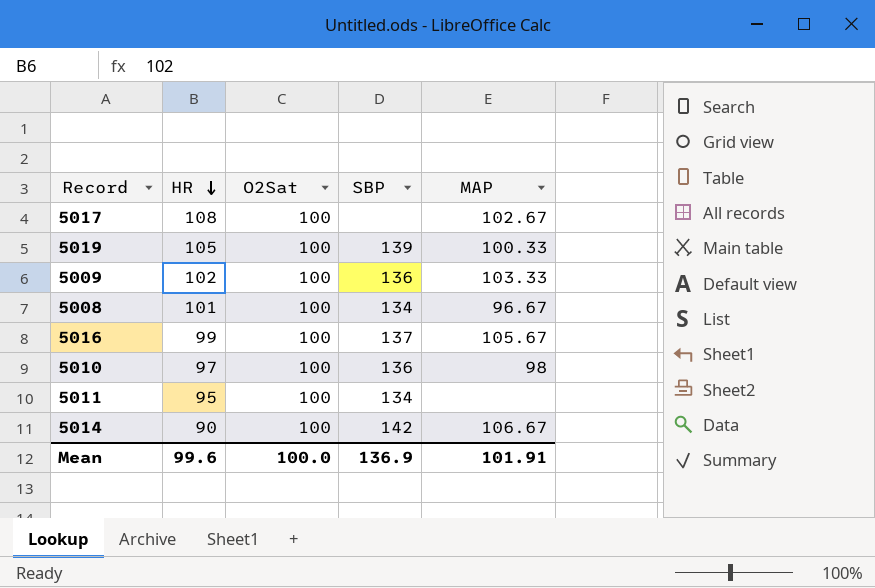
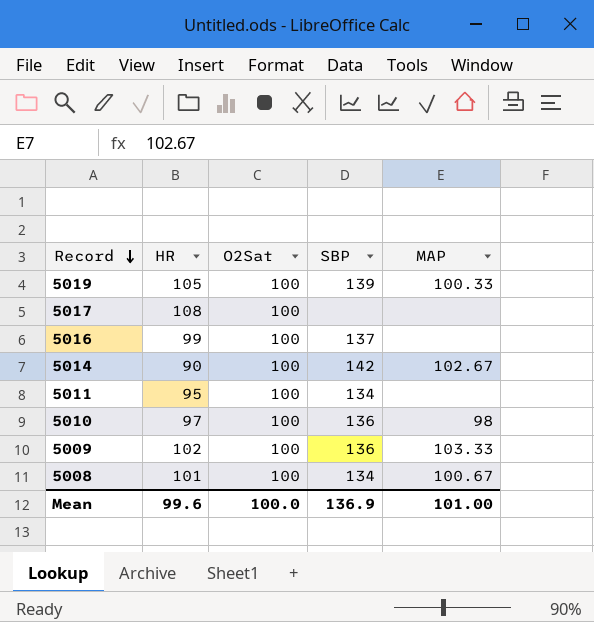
row order: HR descending -> Record descending
5017 | MAP: 102.67 -> none
5016 | MAP: 105.67 -> none
5014 | MAP: 106.67 -> 102.67
5008 | MAP: 96.67 -> 100.67
Mean | MAP: 101.91 -> 101.00

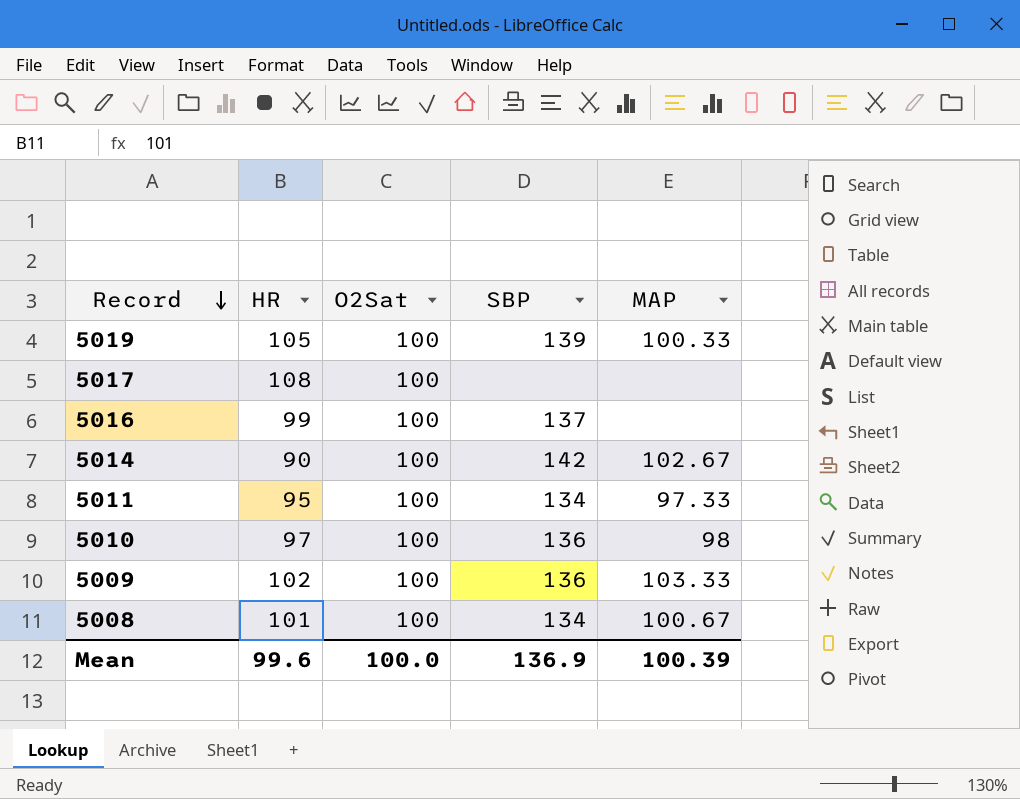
5011 | MAP: none -> 97.33
Mean | MAP: 101.00 -> 100.39

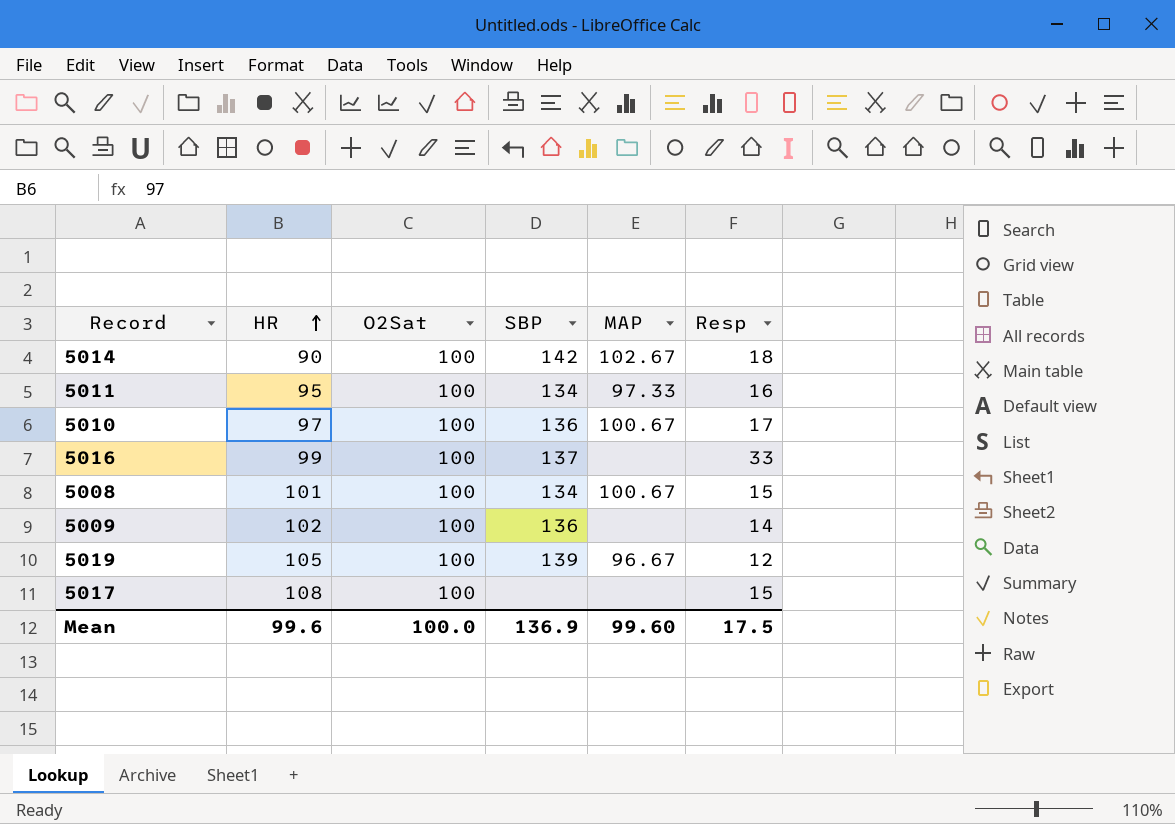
row order: Record descending -> HR ascending
column Resp | position: none -> 6
5010 | MAP: 98 -> 100.67
5009 | MAP: 103.33 -> none
5019 | MAP: 100.33 -> 96.67
Mean | MAP: 100.39 -> 99.60

